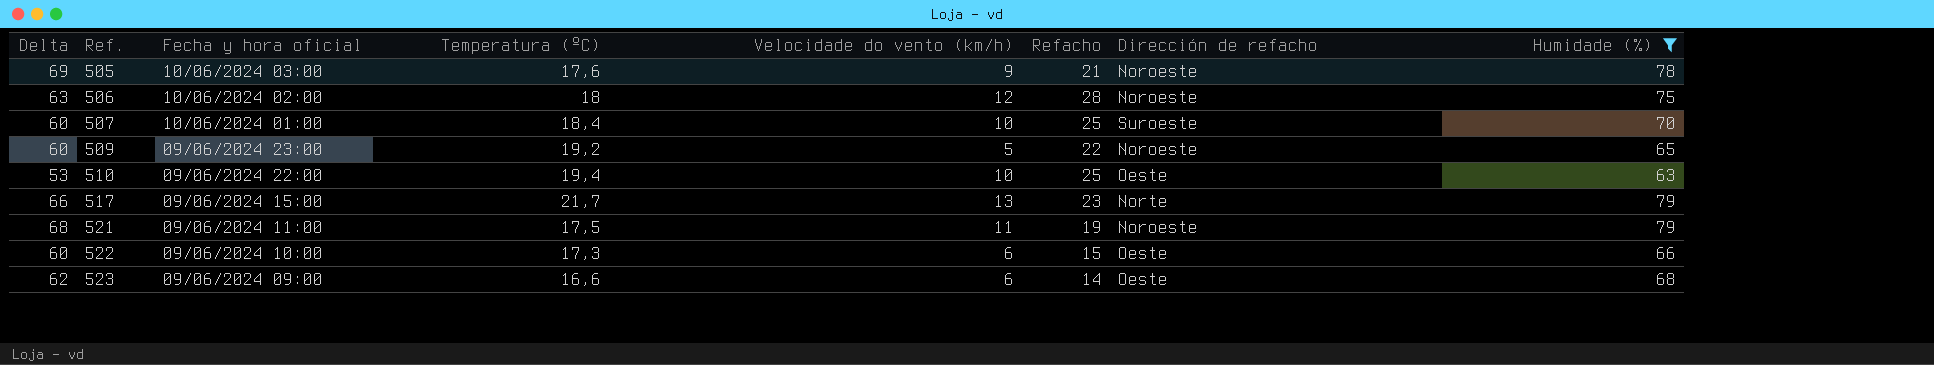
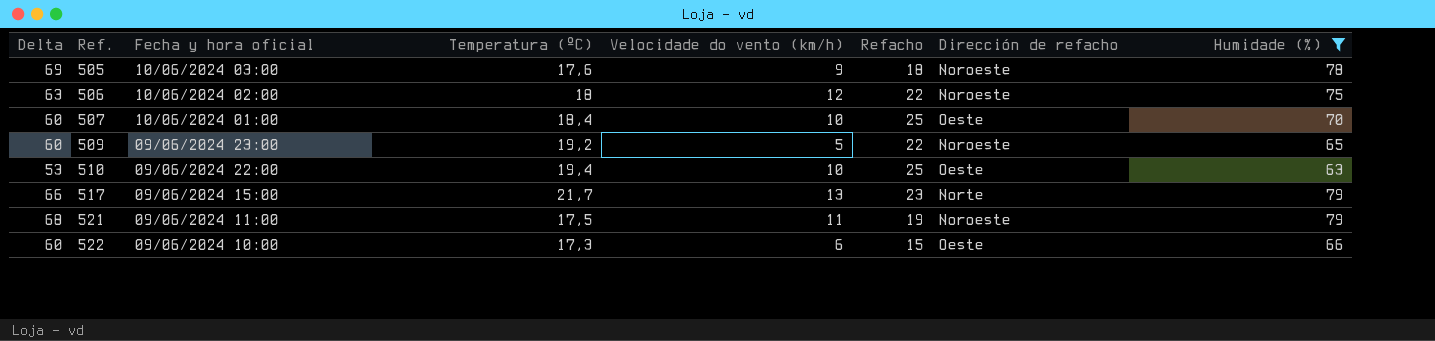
row 523: 62 | 09/06/2024 09:00 | 16,6 | 6 | 14 | Oeste | 68 -> none
505 | Refacho: 21 -> 18
506 | Refacho: 28 -> 22
507 | Dirección de refacho: Suroeste -> Oeste

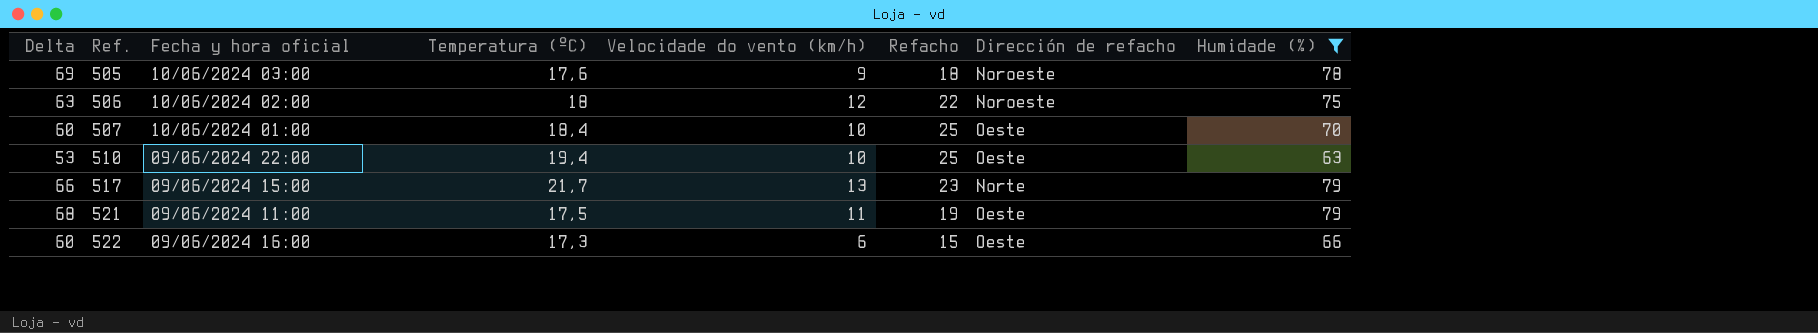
row 509: 60 | 09/06/2024 23:00 | 19,2 | 5 | 22 | Noroeste | 65 -> none
521 | Dirección de refacho: Noroeste -> Oeste
522 | Fecha y hora oficial: 09/06/2024 10:00 -> 09/06/2024 16:00

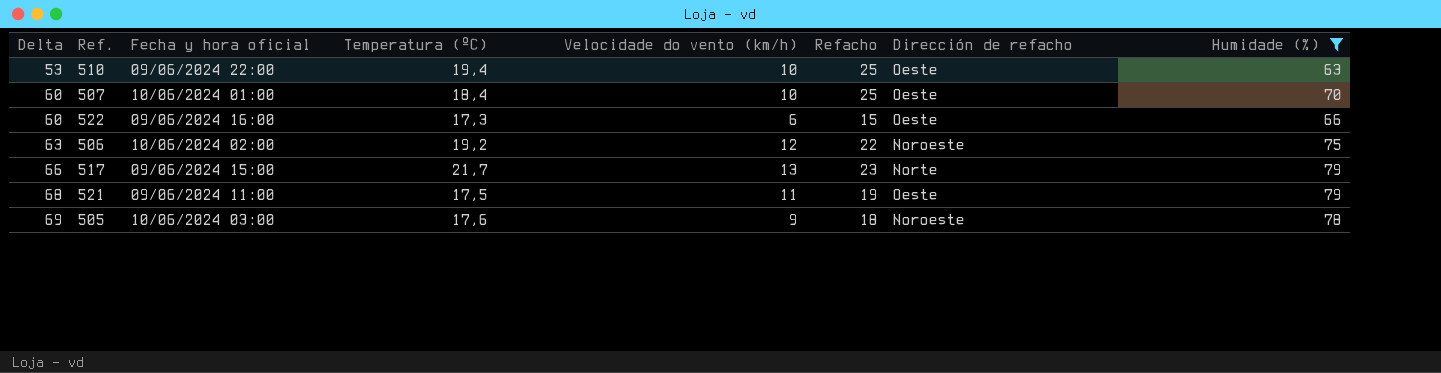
row order: Ref. ascending -> Delta ascending
506 | Temperatura (ºC): 18 -> 19,2

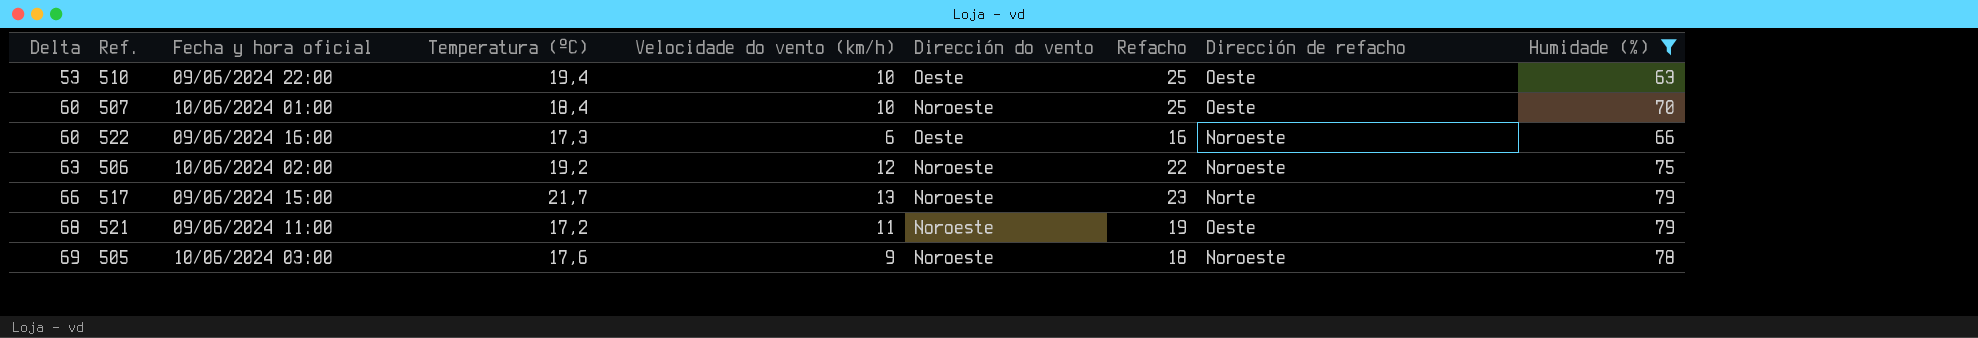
column Dirección do vento | position: none -> 6
522 | Refacho: 15 -> 16
522 | Dirección de refacho: Oeste -> Noroeste
521 | Temperatura (ºC): 17,5 -> 17,2

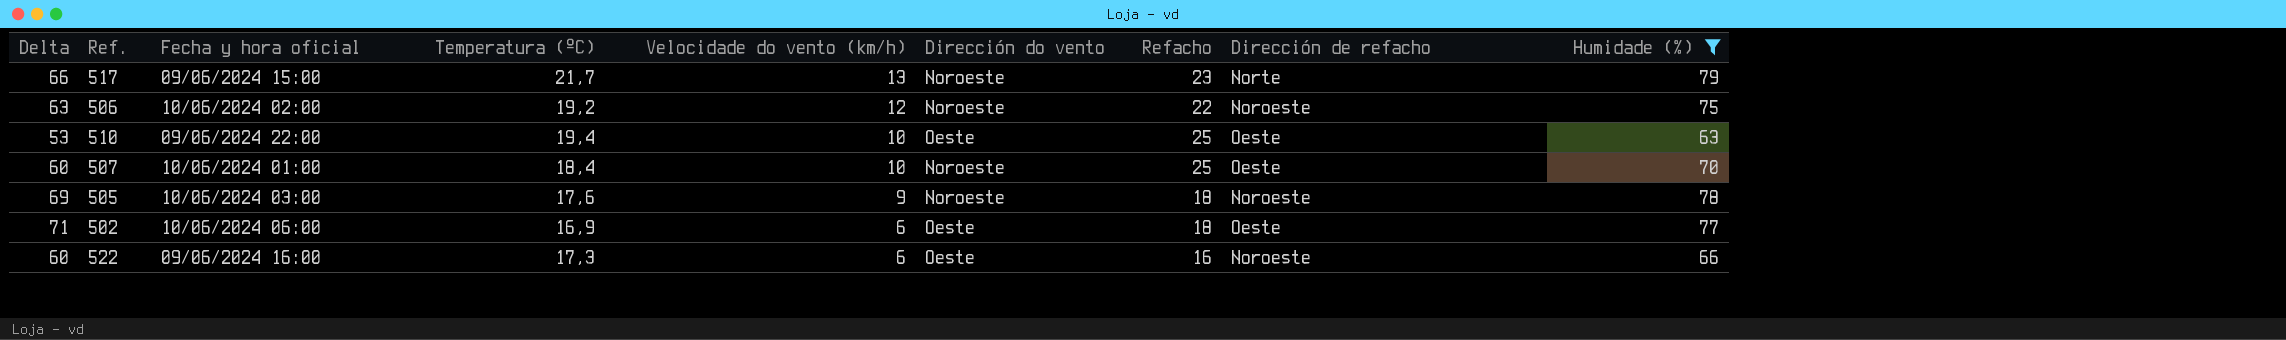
row order: Delta ascending -> Velocidade do vento (km/h) descending
row 521: 68 | 09/06/2024 11:00 | 17,2 | 11 | Noroeste | 19 | Oeste | 79 -> none
row 502: none -> 71 | 10/06/2024 06:00 | 16,9 | 6 | Oeste | 18 | Oeste | 77

